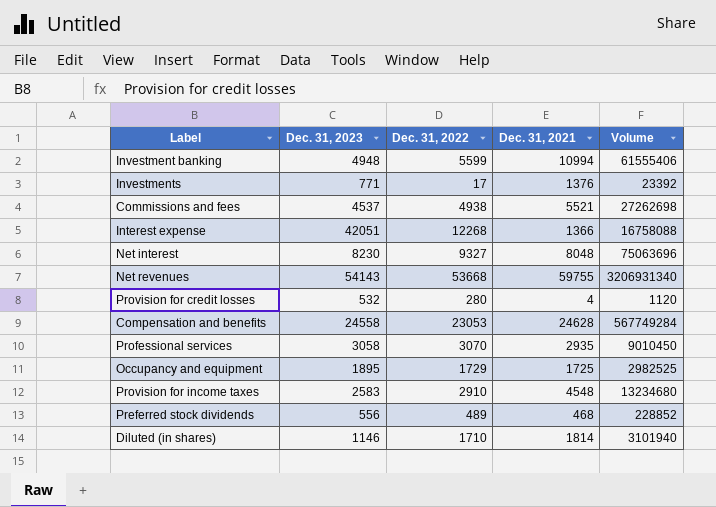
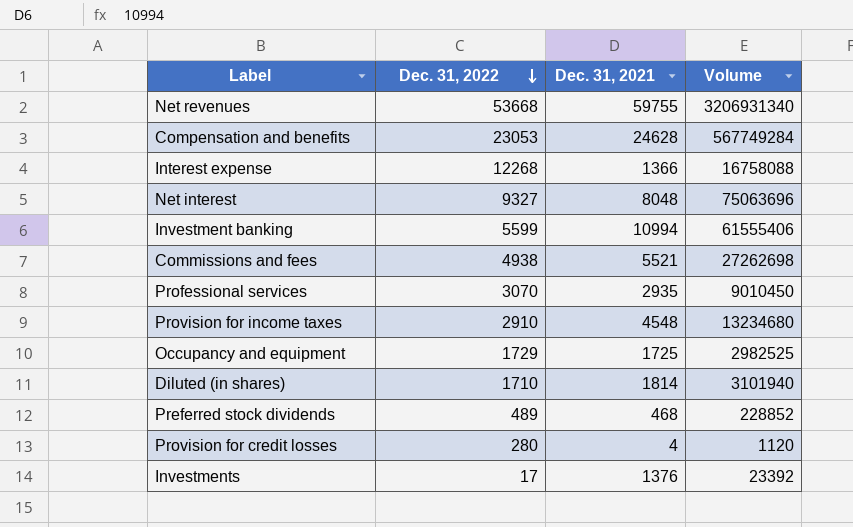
row order: none -> Dec. 31, 2022 descending
column Dec. 31, 2023 | position: 2 -> none

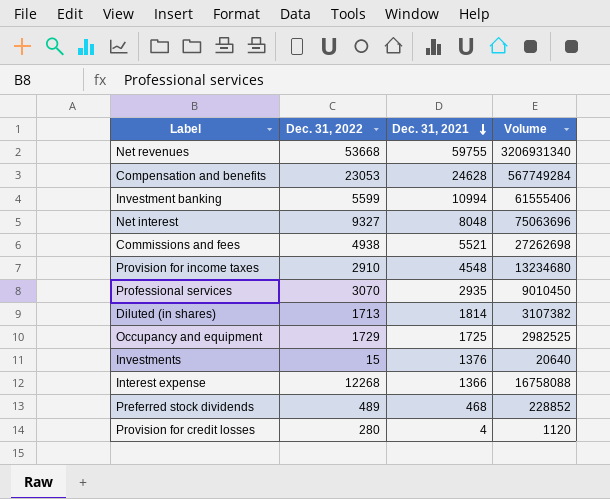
row order: Dec. 31, 2022 descending -> Dec. 31, 2021 descending
Diluted (in shares) | Dec. 31, 2022: 1710 -> 1713
Diluted (in shares) | Volume: 3101940 -> 3107382
Investments | Dec. 31, 2022: 17 -> 15
Investments | Volume: 23392 -> 20640

